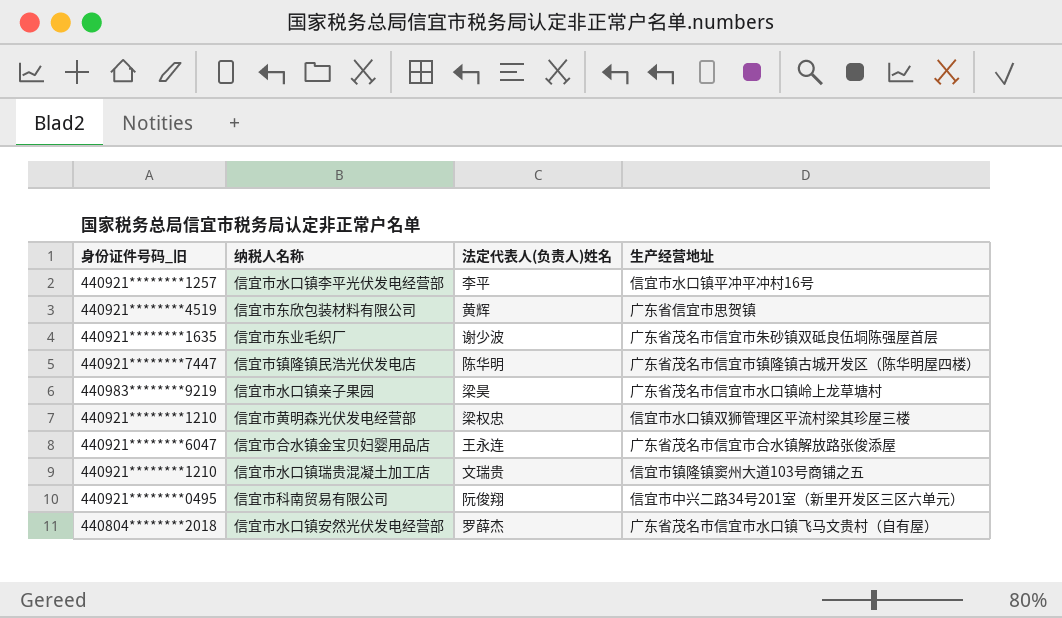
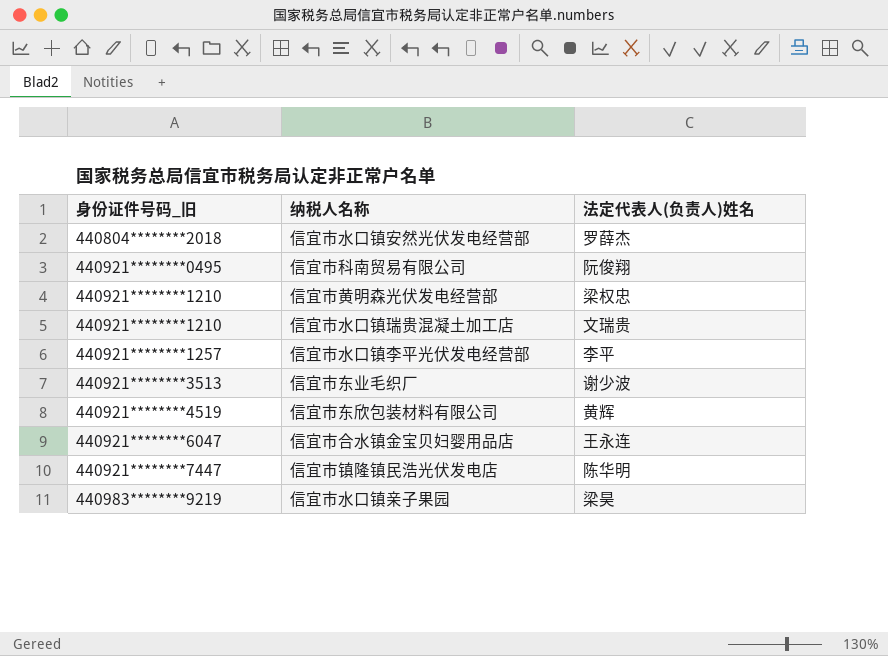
row order: none -> 身份证件号码_旧 ascending
column 生产经营地址 | position: 4 -> none
信宜市东业毛织厂 | 身份证件号码_旧: 440921********1635 -> 440921********3513

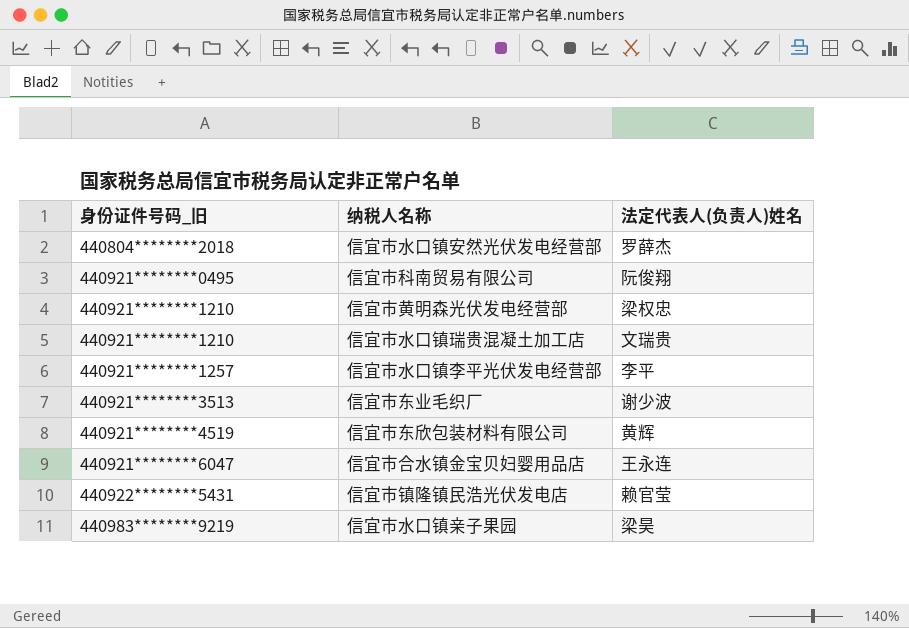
信宜市镇隆镇民浩光伏发电店 | 身份证件号码_旧: 440921********7447 -> 440922********5431
信宜市镇隆镇民浩光伏发电店 | 法定代表人(负责人)姓名: 陈华明 -> 赖官莹

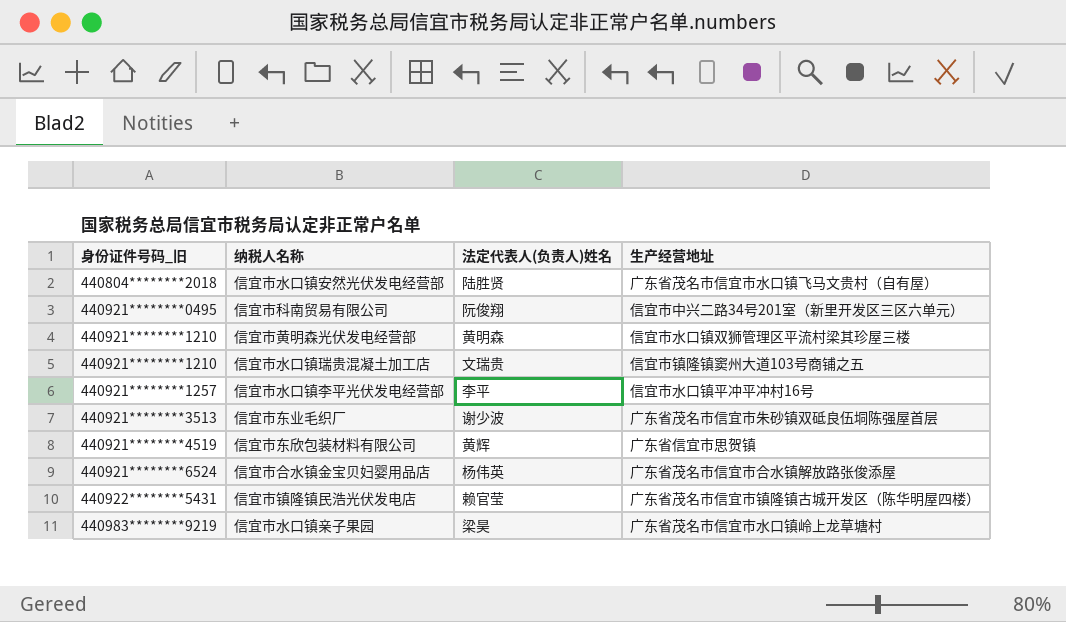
column 生产经营地址 | position: none -> 4
信宜市水口镇安然光伏发电经营部 | 法定代表人(负责人)姓名: 罗薛杰 -> 陆胜贤
信宜市黄明森光伏发电经营部 | 法定代表人(负责人)姓名: 梁权忠 -> 黄明森
信宜市合水镇金宝贝妇婴用品店 | 身份证件号码_旧: 440921********6047 -> 440921********6524
信宜市合水镇金宝贝妇婴用品店 | 法定代表人(负责人)姓名: 王永连 -> 杨伟英

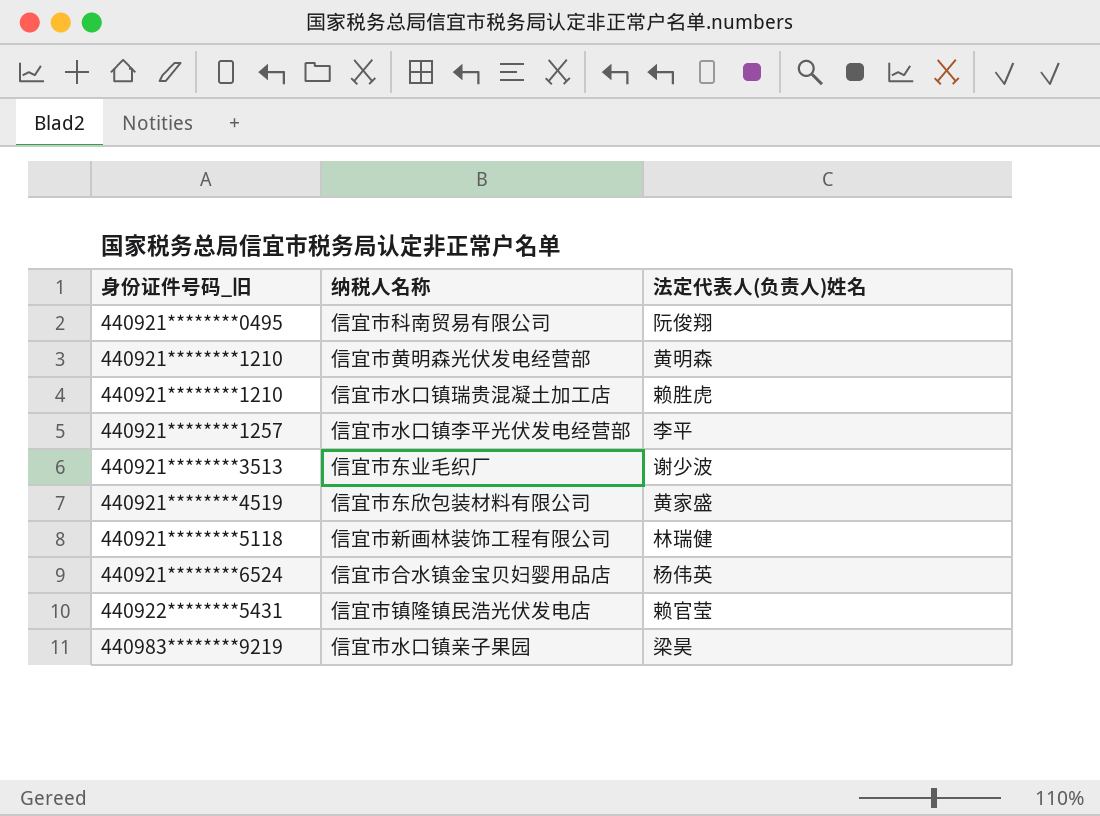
column 生产经营地址 | position: 4 -> none
row 信宜市水口镇安然光伏发电经营部: 440804********2018 | 陆胜贤 | 广东省茂名市信宜市水口镇飞马文贵村（自有屋） -> none
信宜市水口镇瑞贵混凝土加工店 | 法定代表人(负责人)姓名: 文瑞贵 -> 赖胜虎
信宜市东欣包装材料有限公司 | 法定代表人(负责人)姓名: 黄辉 -> 黄家盛
row 信宜市新画林装饰工程有限公司: none -> 440921********5118 | 林瑞健

